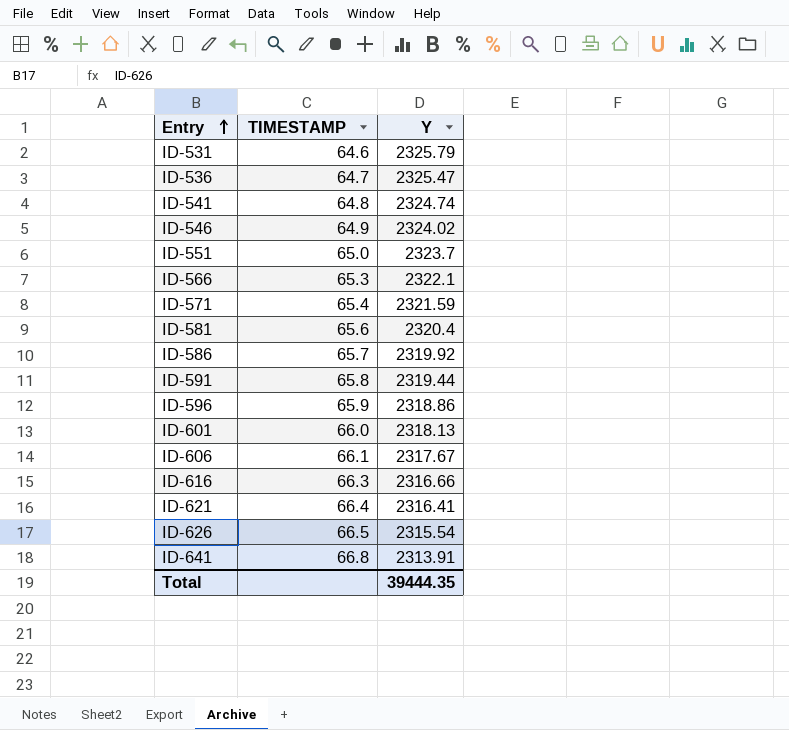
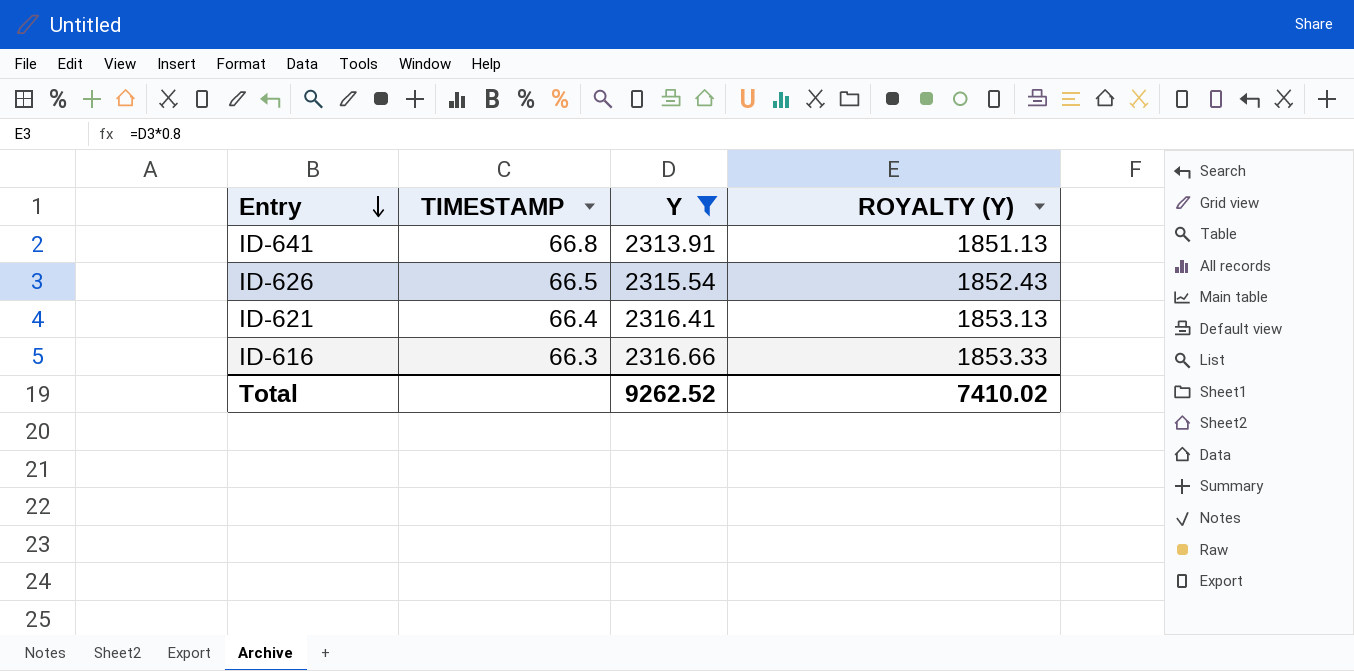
filter: none -> Y <= 2316.66
row order: Entry ascending -> Entry descending
column ROYALTY (Y) | formula: none -> [Y] * 0.8
Total | Y: 39444.35 -> 9262.52

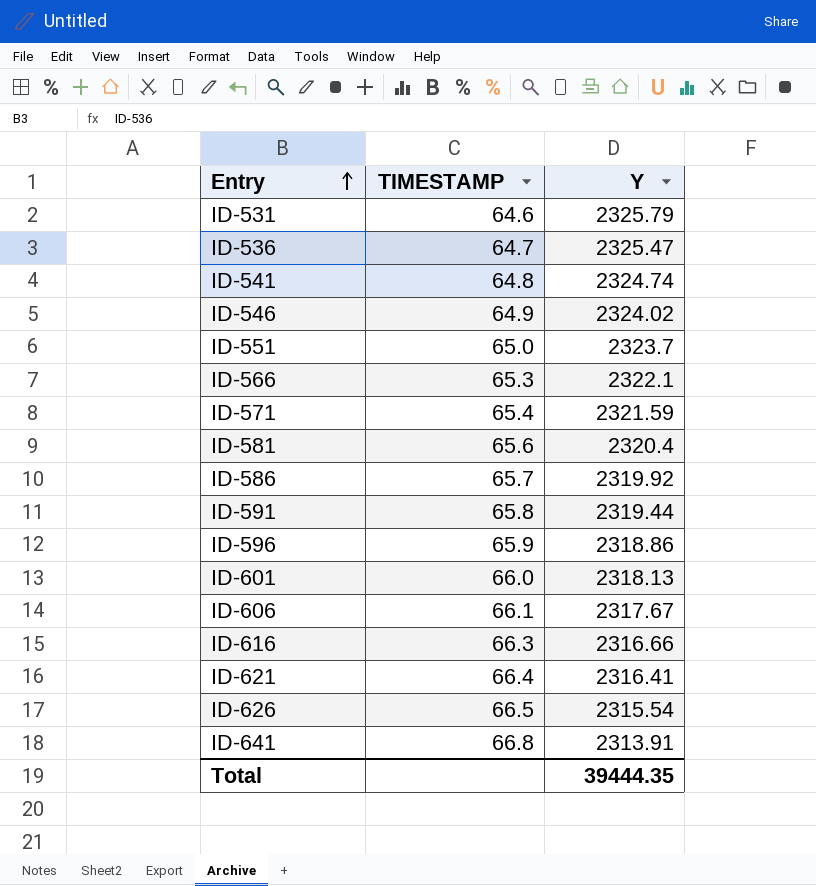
filter: Y <= 2316.66 -> none
row order: Entry descending -> Entry ascending
column ROYALTY (Y) | formula: [Y] * 0.8 -> none
Total | Y: 9262.52 -> 39444.35

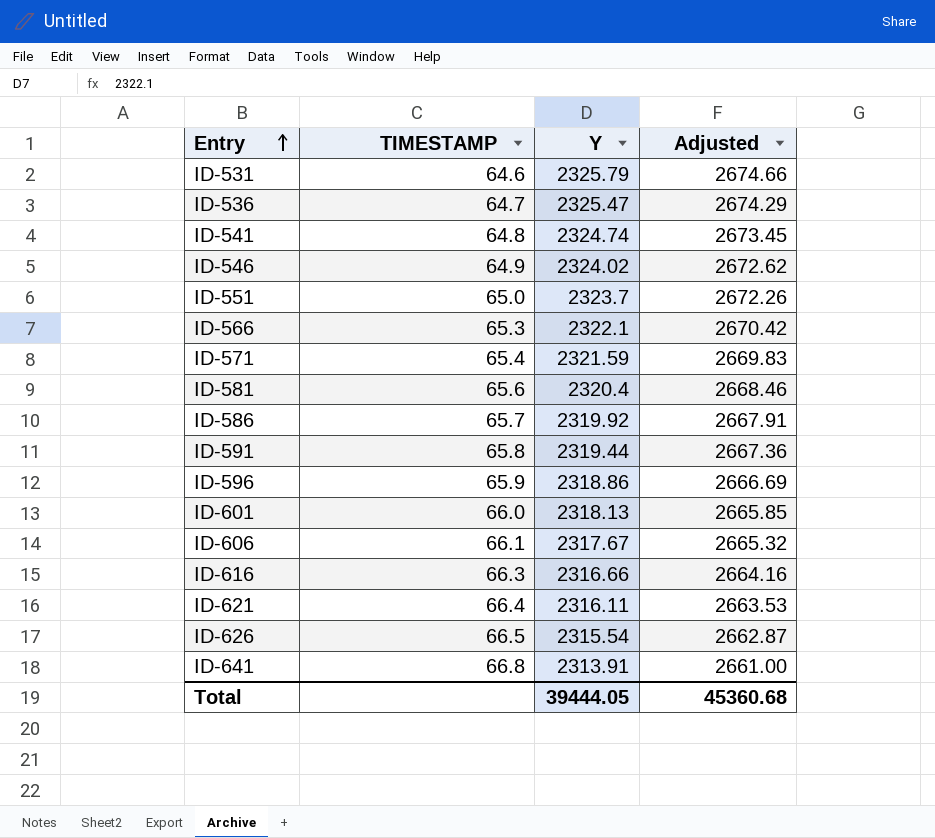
column Adjusted | formula: none -> [Y] * 1.15
ID-621 | Y: 2316.41 -> 2316.11
Total | Y: 39444.35 -> 39444.05

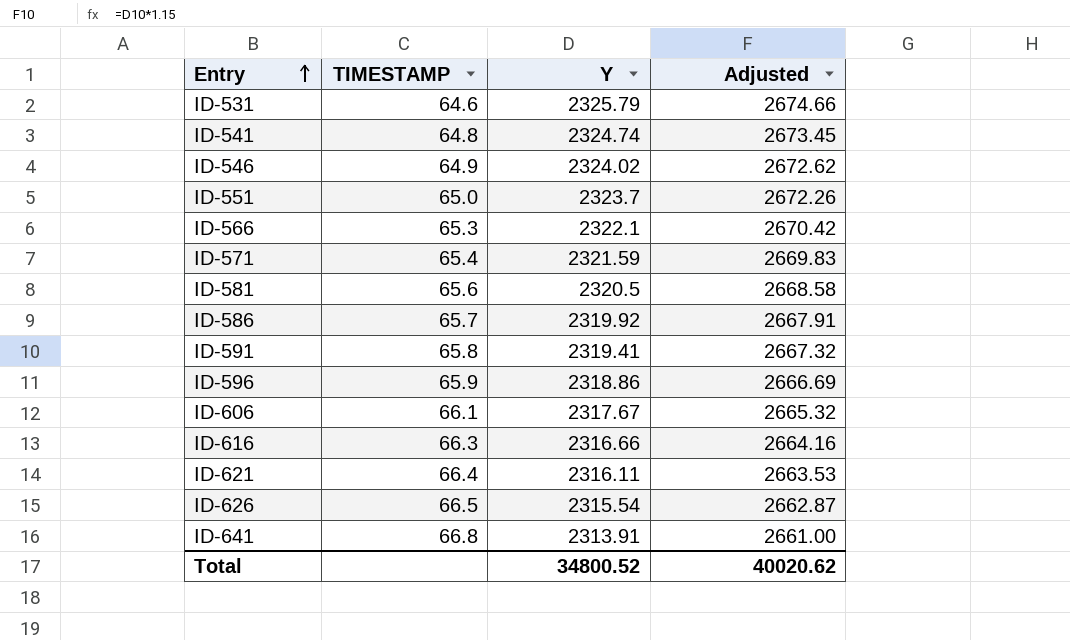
row ID-536: 64.7 | 2325.47 | 2674.29 -> none
row ID-601: 66.0 | 2318.13 | 2665.85 -> none
ID-581 | Y: 2320.4 -> 2320.5
ID-581 | Adjusted: 2668.46 -> 2668.58
ID-591 | Y: 2319.44 -> 2319.41
ID-591 | Adjusted: 2667.36 -> 2667.32
Total | Y: 39444.05 -> 34800.52
Total | Adjusted: 45360.68 -> 40020.62

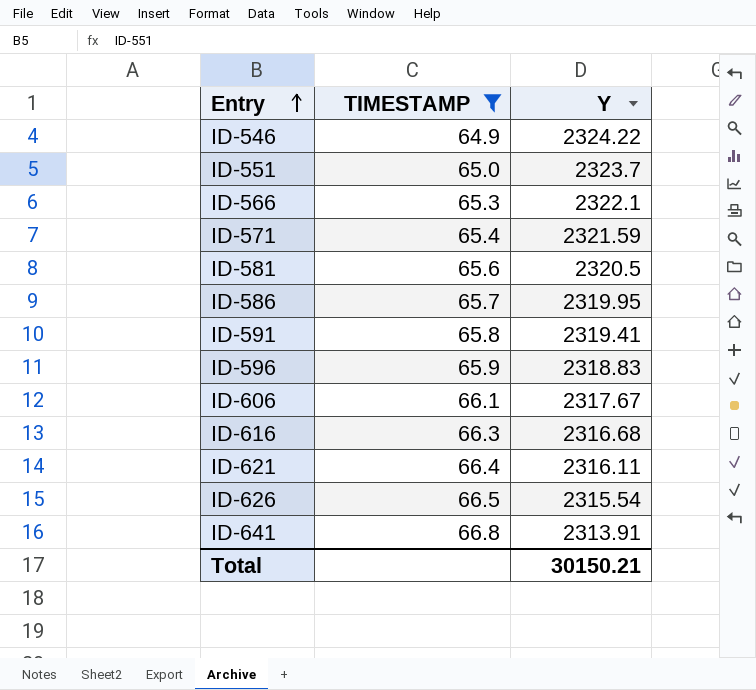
filter: none -> TIMESTAMP >= 64.9
column Adjusted | formula: [Y] * 1.15 -> none
ID-546 | Y: 2324.02 -> 2324.22
ID-586 | Y: 2319.92 -> 2319.95
ID-596 | Y: 2318.86 -> 2318.83
ID-616 | Y: 2316.66 -> 2316.68
Total | Y: 34800.52 -> 30150.21

